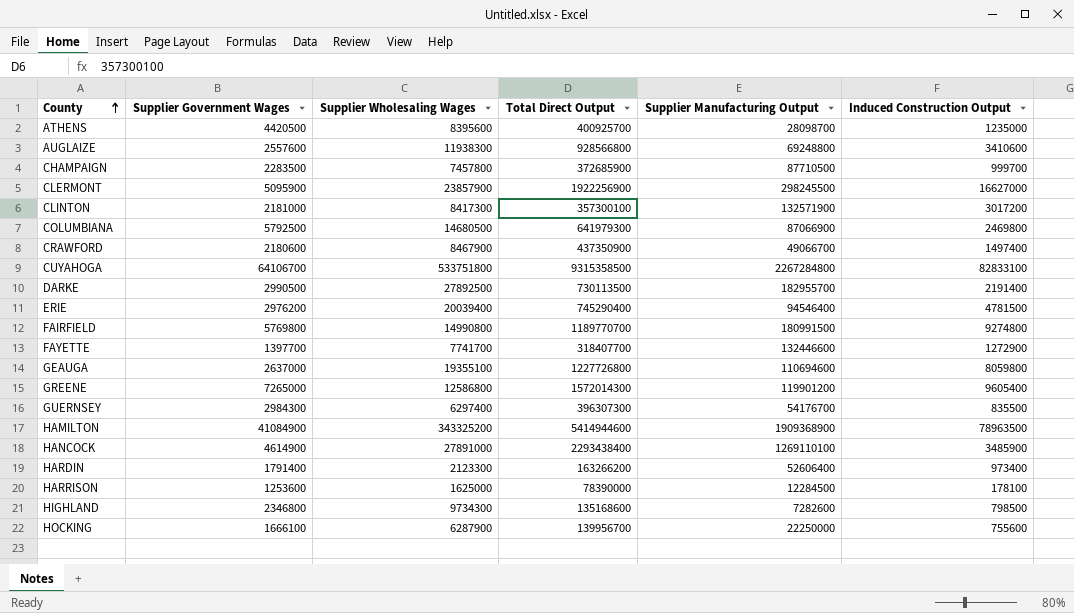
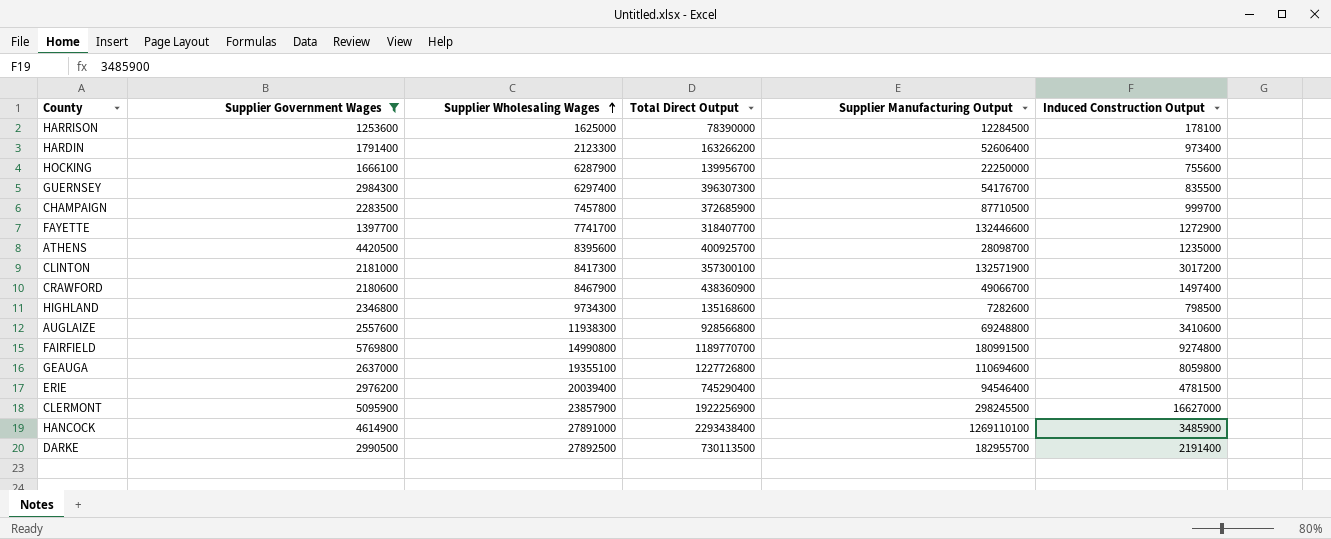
filter: none -> Supplier Government Wages <= 5769800
row order: County ascending -> Supplier Wholesaling Wages ascending
CRAWFORD | Total Direct Output: 437350900 -> 438360900

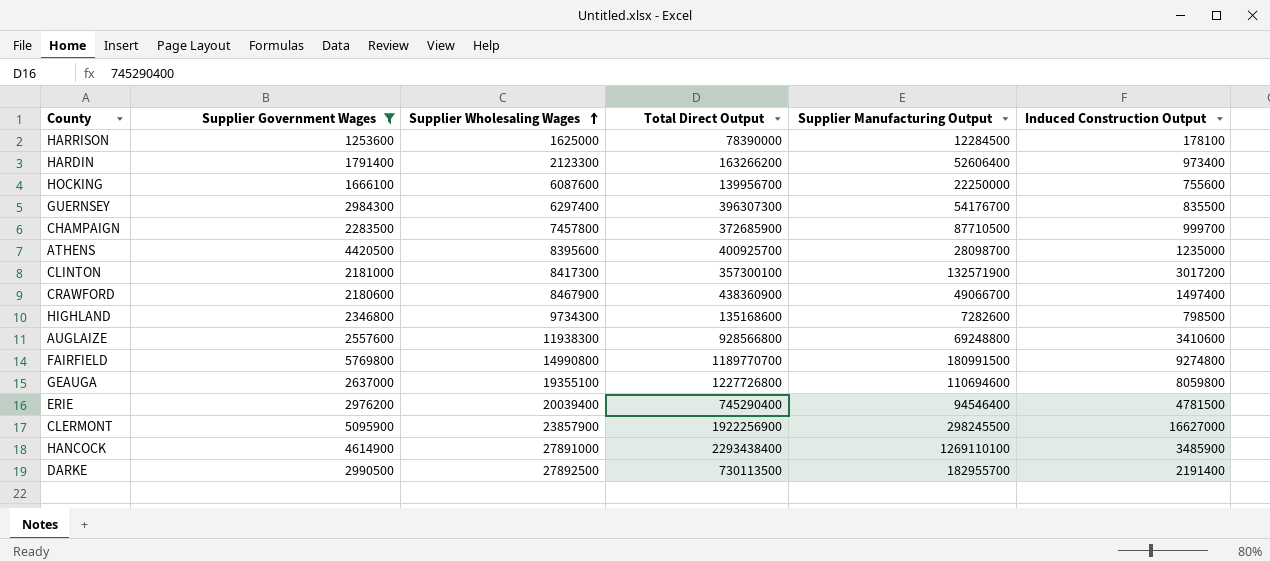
row FAYETTE: 1397700 | 7741700 | 318407700 | 132446600 | 1272900 -> none
HOCKING | Supplier Wholesaling Wages: 6287900 -> 6087600

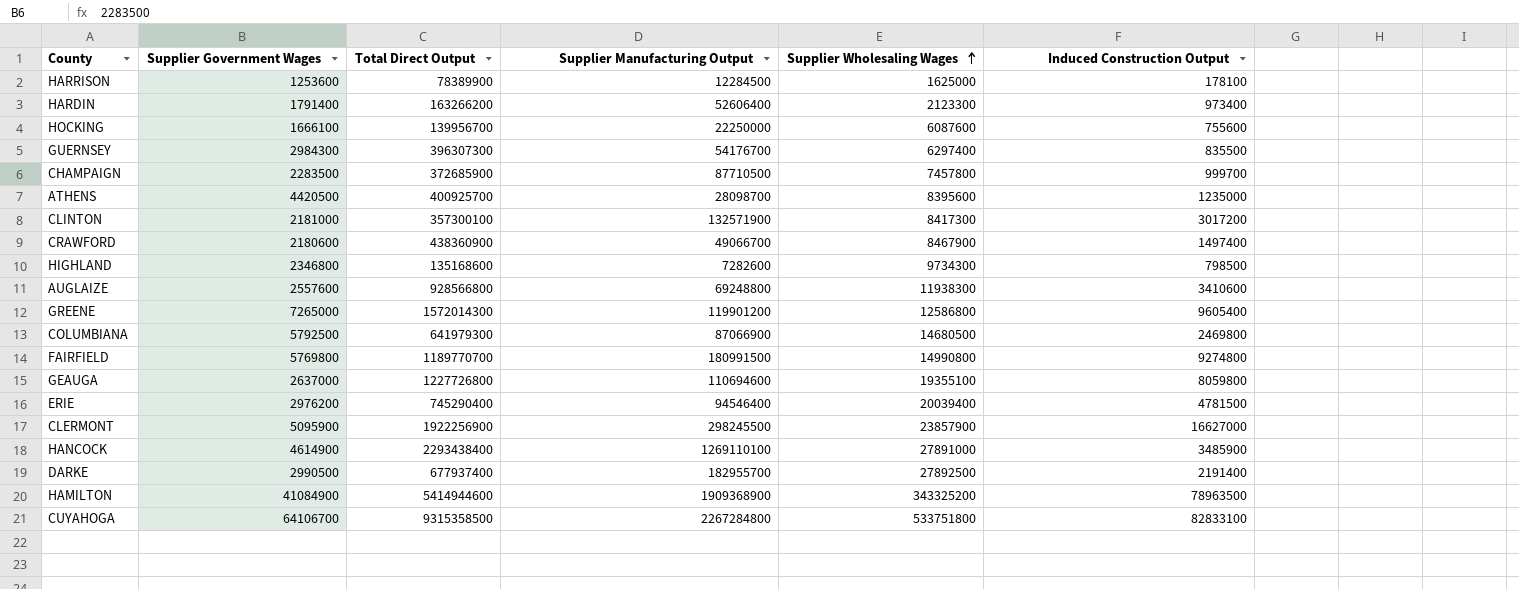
filter: Supplier Government Wages <= 5769800 -> none
column Supplier Wholesaling Wages | position: 3 -> 5
HARRISON | Total Direct Output: 78390000 -> 78389900
DARKE | Total Direct Output: 730113500 -> 677937400

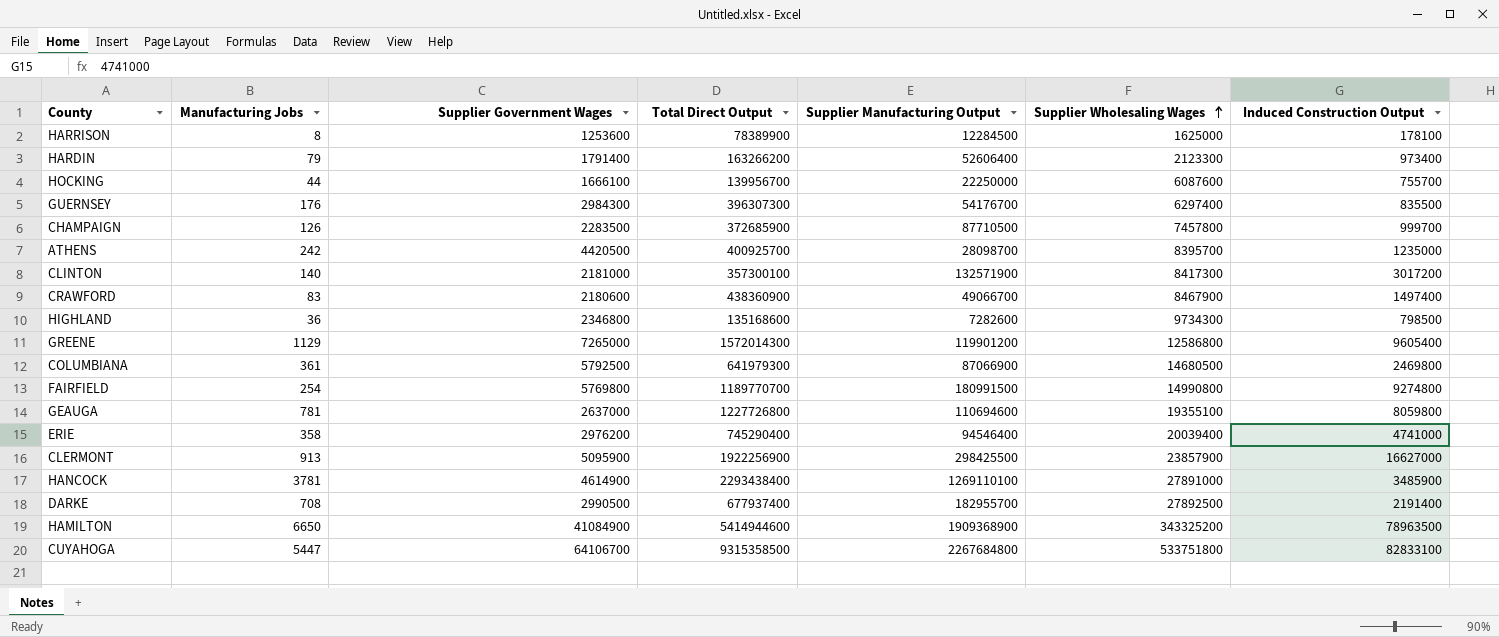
column Manufacturing Jobs | position: none -> 2
row AUGLAIZE: 2557600 | 928566800 | 69248800 | 11938300 | 3410600 -> none
HOCKING | Induced Construction Output: 755600 -> 755700
ATHENS | Supplier Wholesaling Wages: 8395600 -> 8395700
ERIE | Induced Construction Output: 4781500 -> 4741000
CLERMONT | Supplier Manufacturing Output: 298245500 -> 298425500
CUYAHOGA | Supplier Manufacturing Output: 2267284800 -> 2267684800

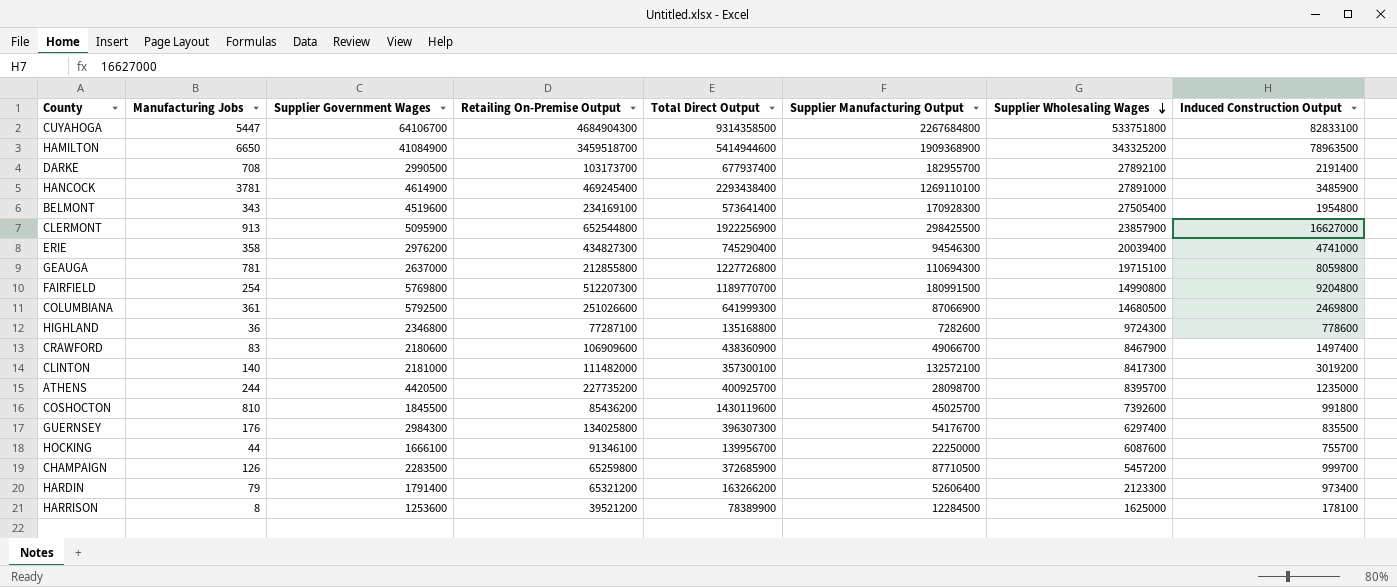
row order: Supplier Wholesaling Wages ascending -> Supplier Wholesaling Wages descending
column Retailing On-Premise Output | position: none -> 4
row GREENE: 1129 | 7265000 | 1572014300 | 119901200 | 12586800 | 9605400 -> none
CUYAHOGA | Total Direct Output: 9315358500 -> 9314358500
DARKE | Supplier Wholesaling Wages: 27892500 -> 27892100
row BELMONT: none -> 343 | 4519600 | 234169100 | 573641400 | 170928300 | 27505400 | 1954800
ERIE | Supplier Manufacturing Output: 94546400 -> 94546300
GEAUGA | Supplier Manufacturing Output: 110694600 -> 110694300
GEAUGA | Supplier Wholesaling Wages: 19355100 -> 19715100
FAIRFIELD | Induced Construction Output: 9274800 -> 9204800
COLUMBIANA | Total Direct Output: 641979300 -> 641999300
HIGHLAND | Total Direct Output: 135168600 -> 135168800
HIGHLAND | Supplier Wholesaling Wages: 9734300 -> 9724300
HIGHLAND | Induced Construction Output: 798500 -> 778600
CLINTON | Supplier Manufacturing Output: 132571900 -> 132572100
CLINTON | Induced Construction Output: 3017200 -> 3019200
ATHENS | Manufacturing Jobs: 242 -> 244
row COSHOCTON: none -> 810 | 1845500 | 85436200 | 1430119600 | 45025700 | 7392600 | 991800
CHAMPAIGN | Supplier Wholesaling Wages: 7457800 -> 5457200

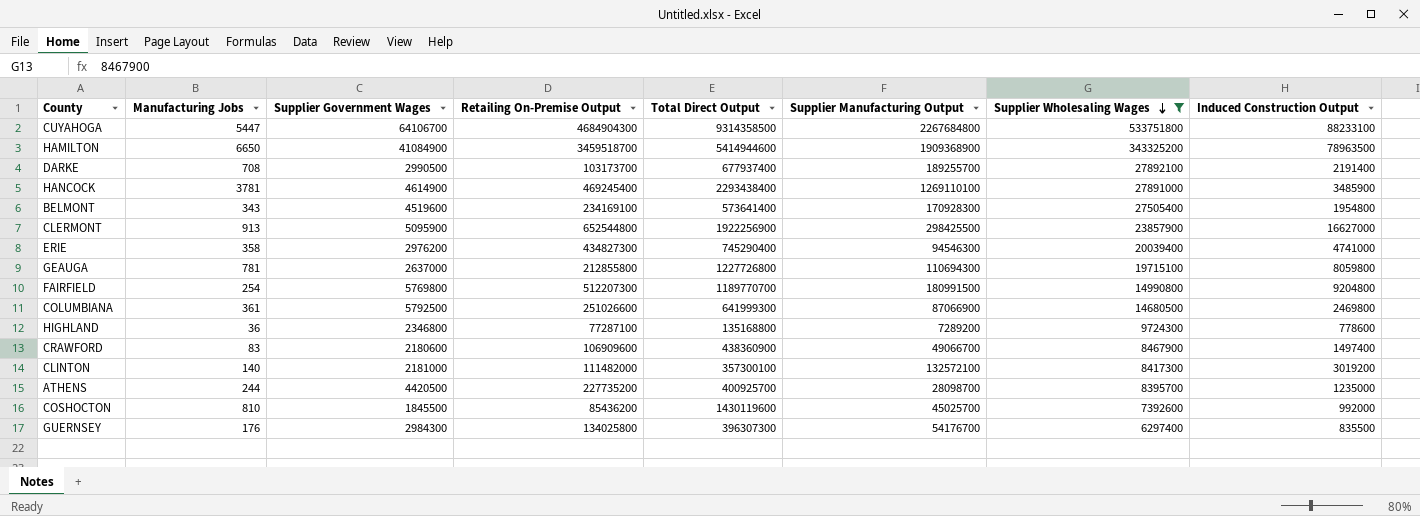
filter: none -> Supplier Wholesaling Wages >= 6297400
CUYAHOGA | Induced Construction Output: 82833100 -> 88233100
DARKE | Supplier Manufacturing Output: 182955700 -> 189255700
HIGHLAND | Supplier Manufacturing Output: 7282600 -> 7289200
COSHOCTON | Induced Construction Output: 991800 -> 992000

